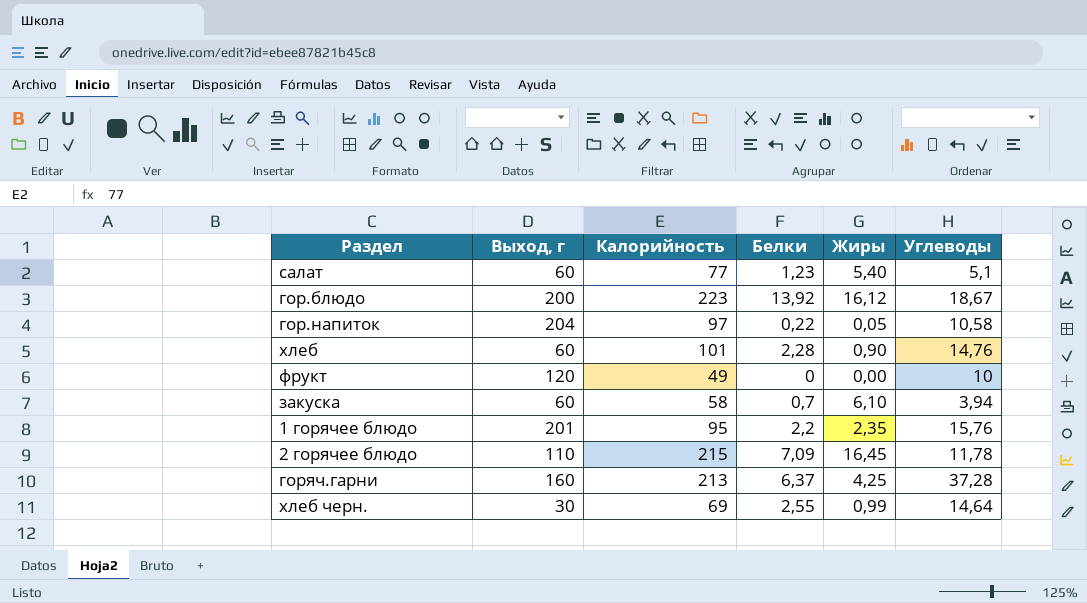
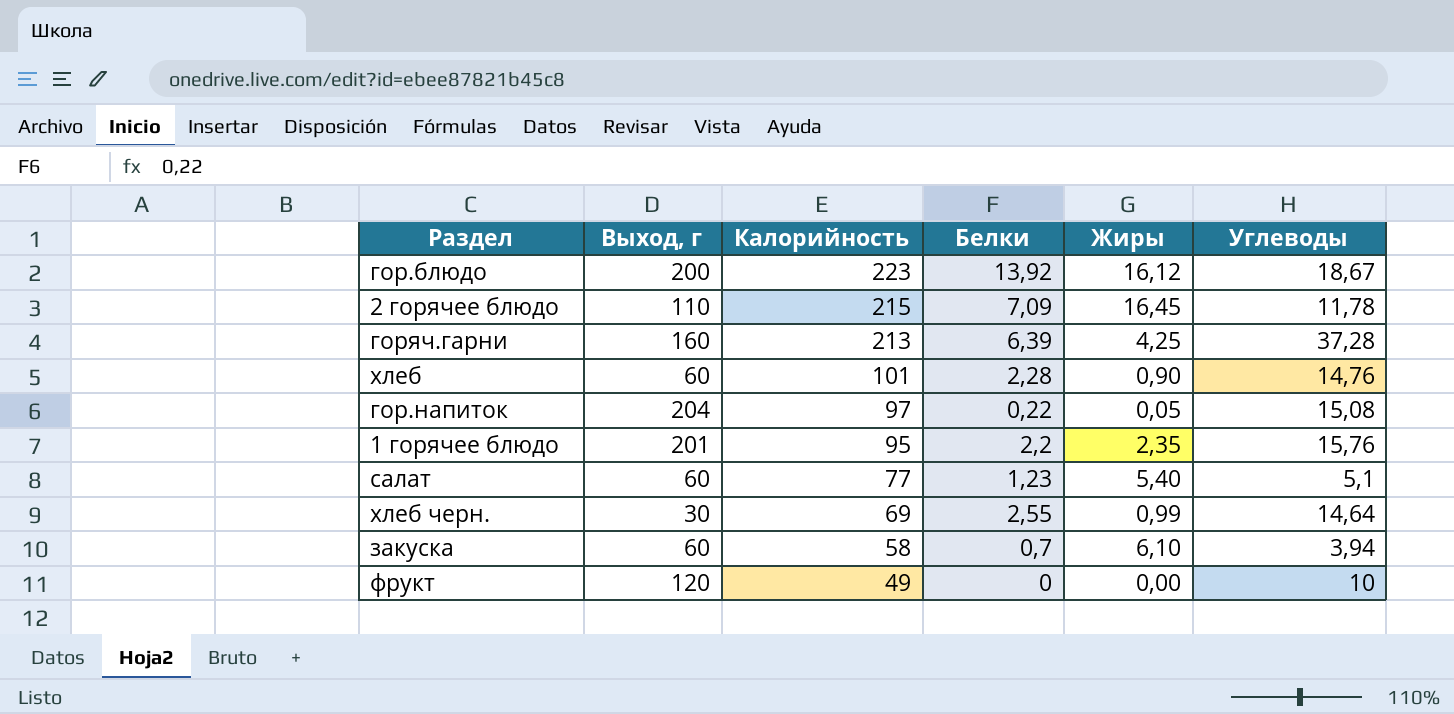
row order: none -> Калорийность descending
горяч.гарни | Белки: 6,37 -> 6,39
гор.напиток | Углеводы: 10,58 -> 15,08

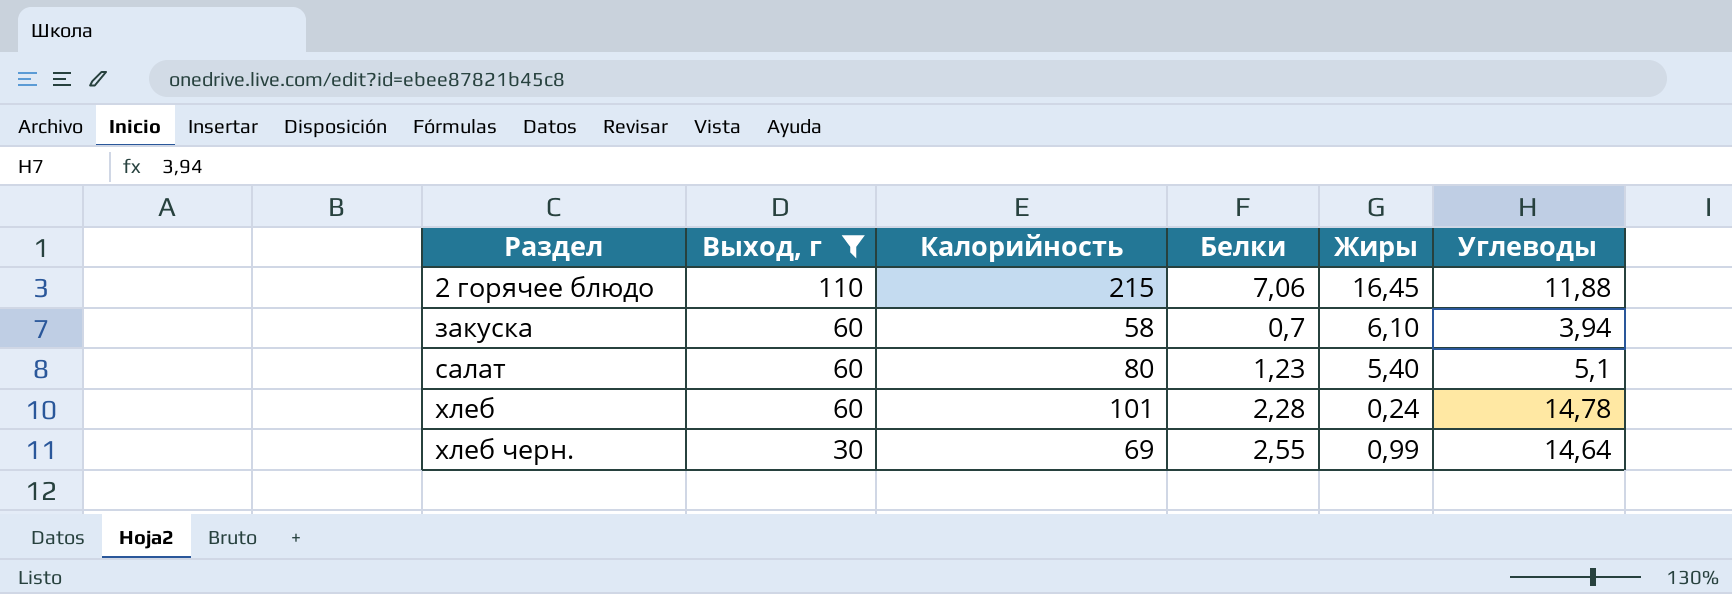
filter: none -> Выход, г <= 110
row order: Калорийность descending -> Раздел ascending
2 горячее блюдо | Белки: 7,09 -> 7,06
2 горячее блюдо | Углеводы: 11,78 -> 11,88
салат | Калорийность: 77 -> 80
хлеб | Жиры: 0,90 -> 0,24
хлеб | Углеводы: 14,76 -> 14,78

